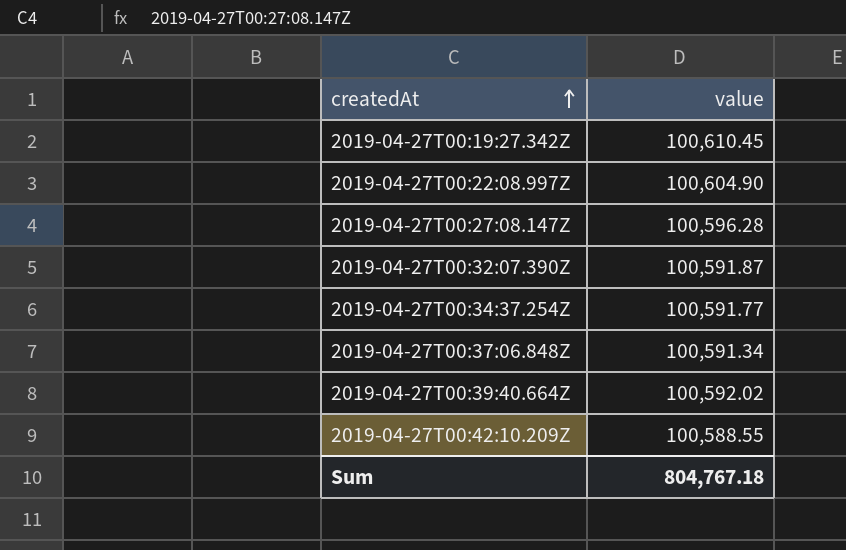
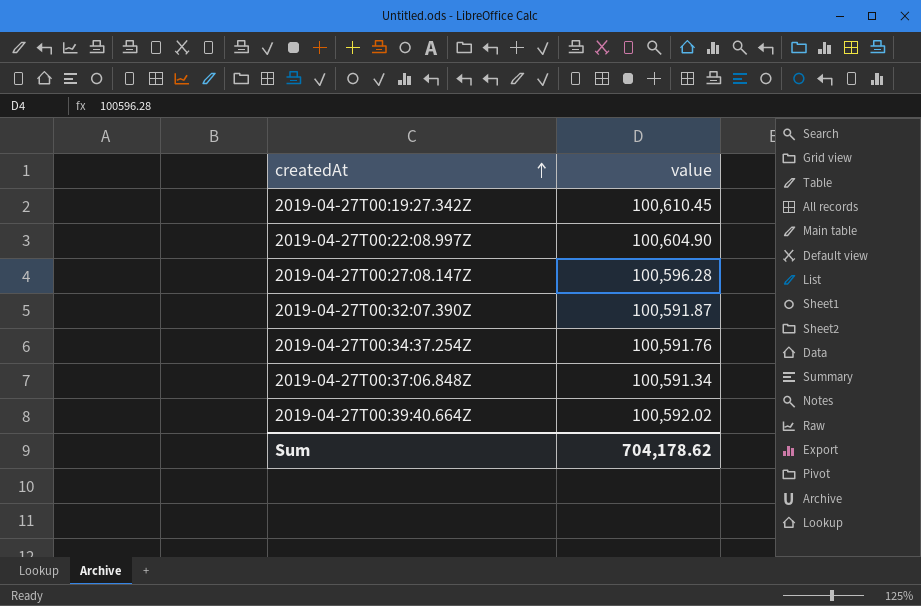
row 2019-04-27T00:42:10.209Z: 100,588.55 -> none
2019-04-27T00:34:37.254Z | value: 100,591.77 -> 100,591.76
Sum | value: 804,767.18 -> 704,178.62

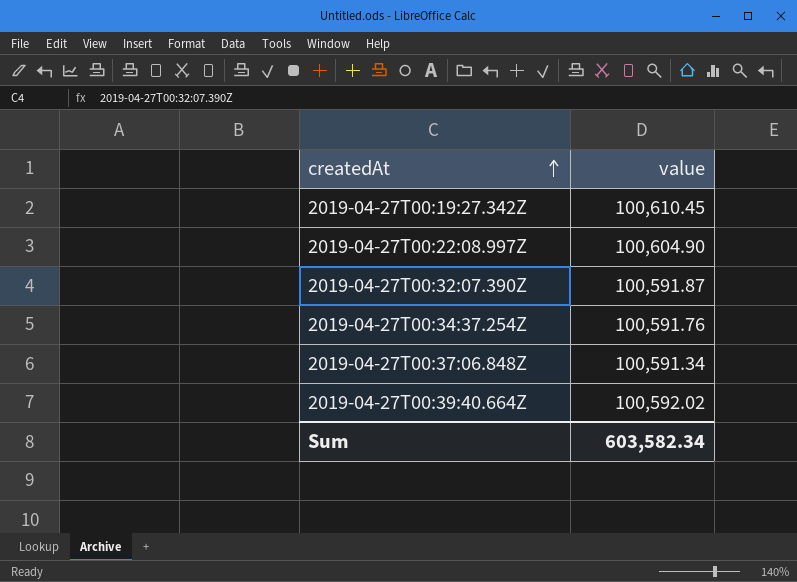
row 2019-04-27T00:27:08.147Z: 100,596.28 -> none
Sum | value: 704,178.62 -> 603,582.34

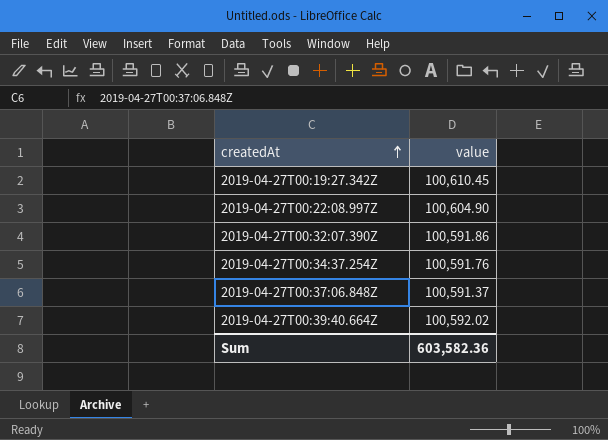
2019-04-27T00:32:07.390Z | value: 100,591.87 -> 100,591.86
2019-04-27T00:37:06.848Z | value: 100,591.34 -> 100,591.37
Sum | value: 603,582.34 -> 603,582.36

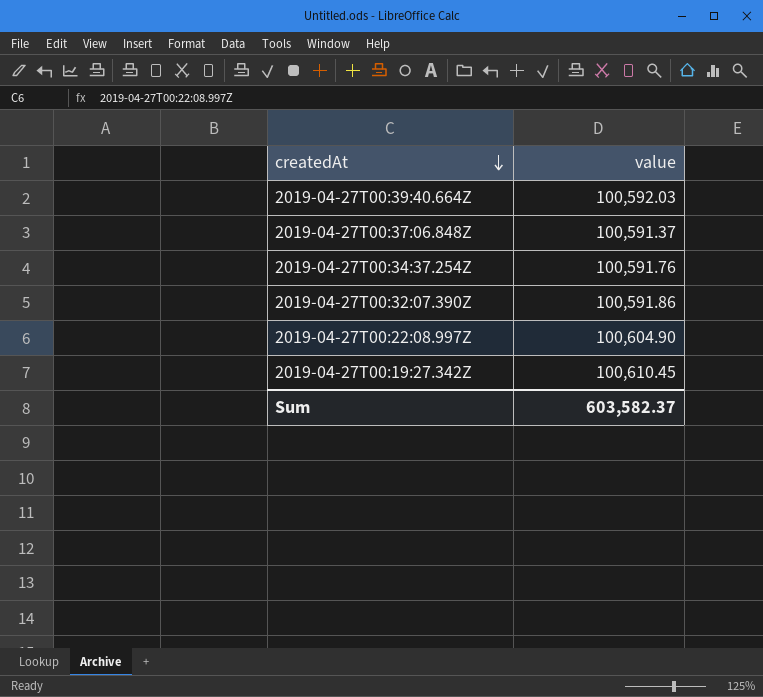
row order: createdAt ascending -> createdAt descending
2019-04-27T00:39:40.664Z | value: 100,592.02 -> 100,592.03
Sum | value: 603,582.36 -> 603,582.37

